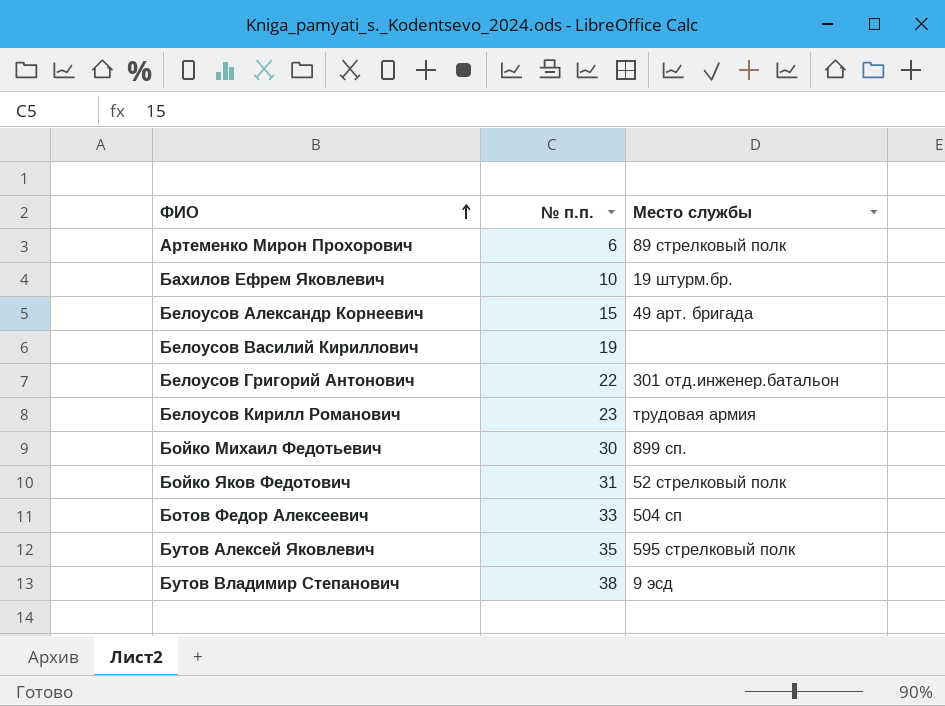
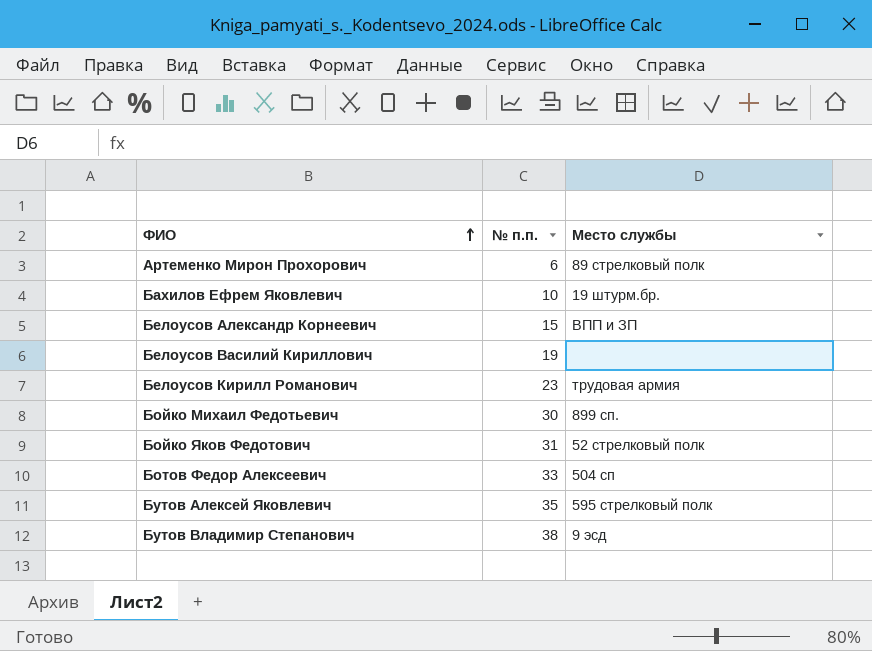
row Белоусов Григорий Антонович: 22 | 301 отд.инженер.батальон -> none
Белоусов Александр Корнеевич | Место службы: 49 арт. бригада -> ВПП и ЗП

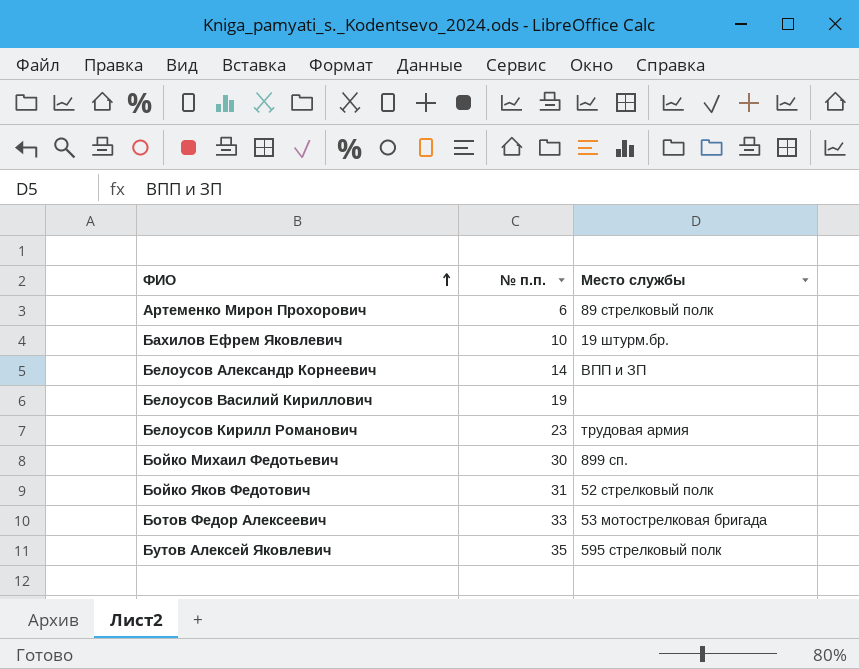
row Бутов Владимир Степанович: 38 | 9 эсд -> none
Белоусов Александр Корнеевич | № п.п.: 15 -> 14
Ботов Федор Алексеевич | Место службы: 504 сп -> 53 мотострелковая бригада

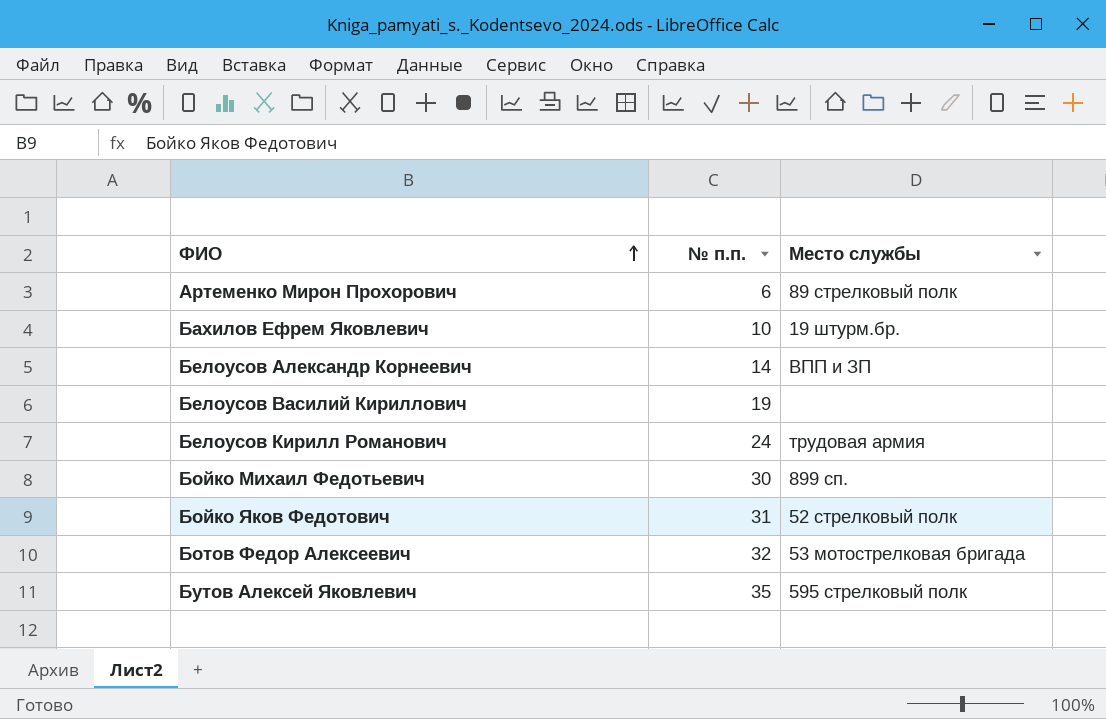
Белоусов Кирилл Романович | № п.п.: 23 -> 24
Ботов Федор Алексеевич | № п.п.: 33 -> 32

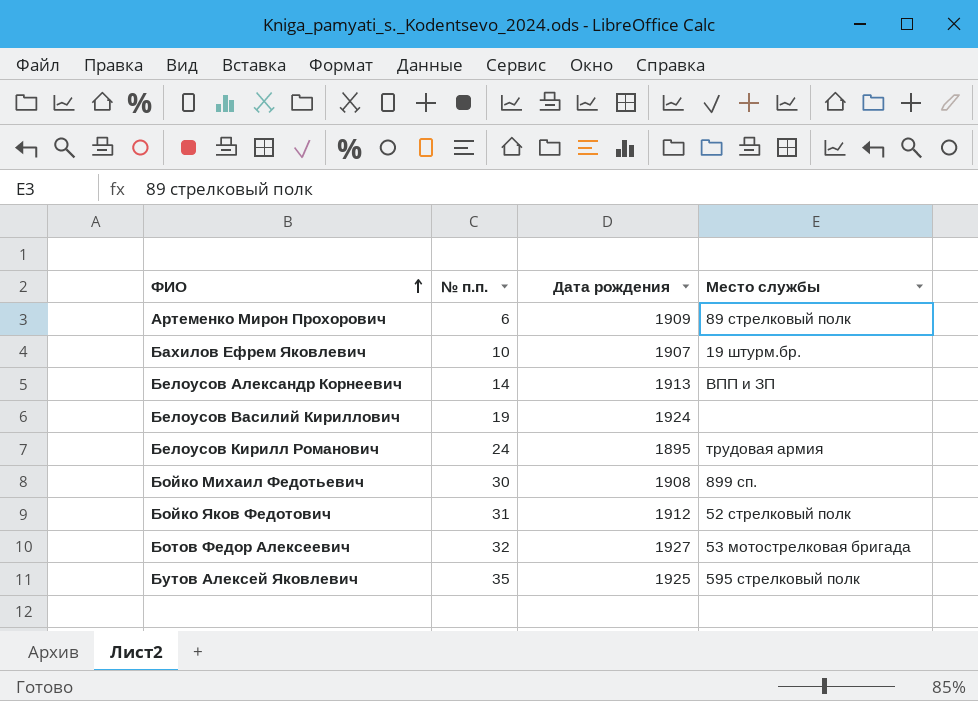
column Дата рождения | position: none -> 3

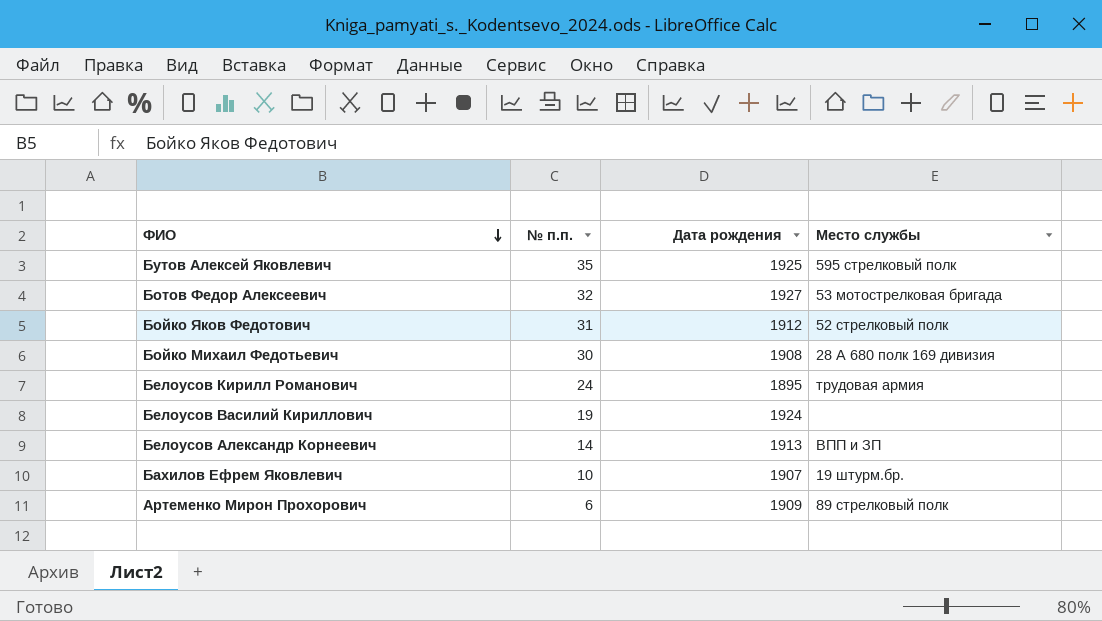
row order: ФИО ascending -> ФИО descending
Бойко Михаил Федотьевич | Место службы: 899 сп. -> 28 А 680 полк 169 дивизия

